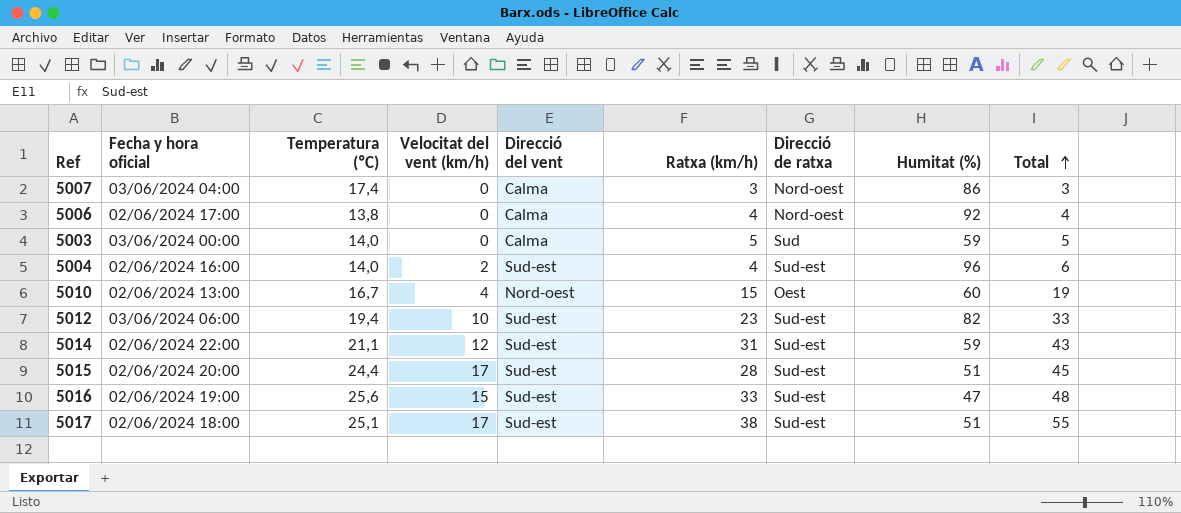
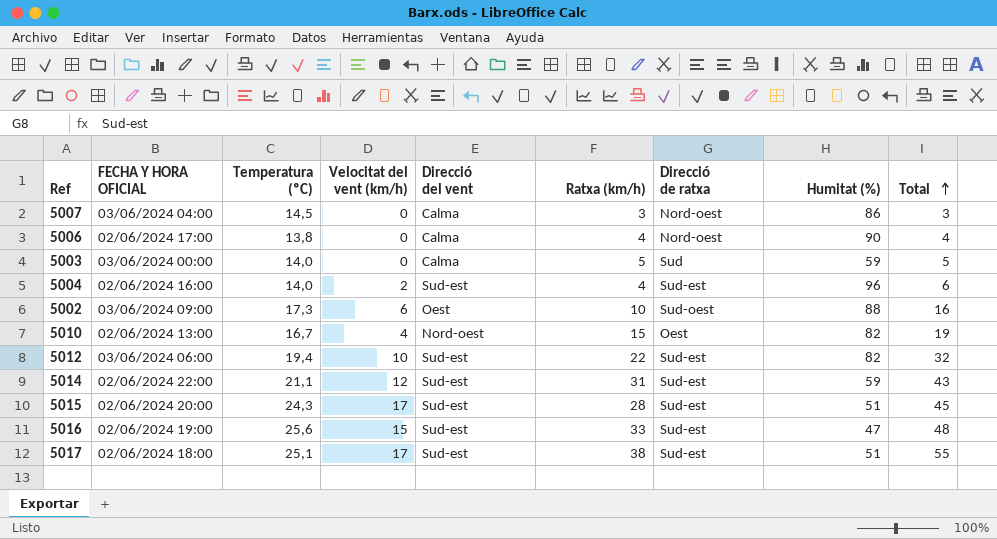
column name: Fecha y hora oficial -> FECHA Y HORA OFICIAL
5007 | Temperatura (ºC): 17,4 -> 14,5
5006 | Humitat (%): 92 -> 90
row 5002: none -> 03/06/2024 09:00 | 17,3 | 6 | Oest | 10 | Sud-oest | 88 | 16
5010 | Humitat (%): 60 -> 82
5012 | Ratxa (km/h): 23 -> 22
5012 | Total: 33 -> 32
5015 | Temperatura (ºC): 24,4 -> 24,3

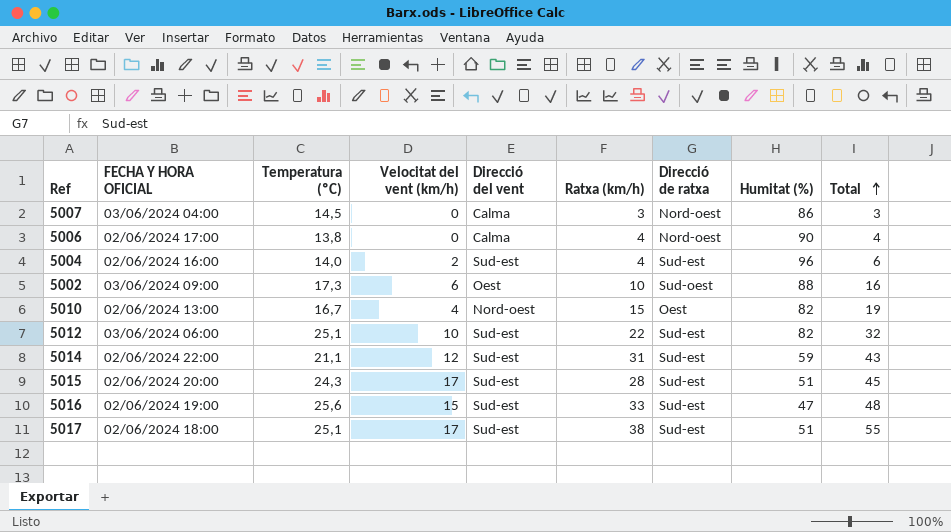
row 5003: 03/06/2024 00:00 | 14,0 | 0 | Calma | 5 | Sud | 59 | 5 -> none
5012 | Temperatura (ºC): 19,4 -> 25,1

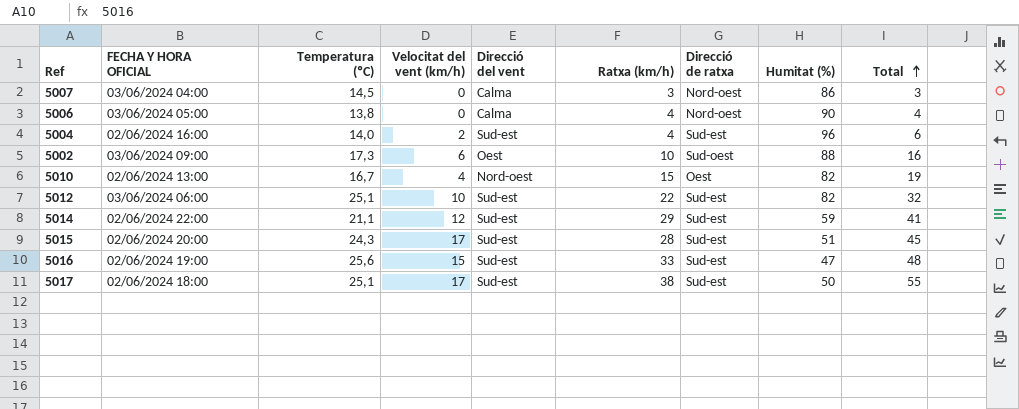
5006 | FECHA Y HORA OFICIAL: 02/06/2024 17:00 -> 03/06/2024 05:00
5014 | Ratxa (km/h): 31 -> 29
5014 | Total: 43 -> 41
5017 | Humitat (%): 51 -> 50

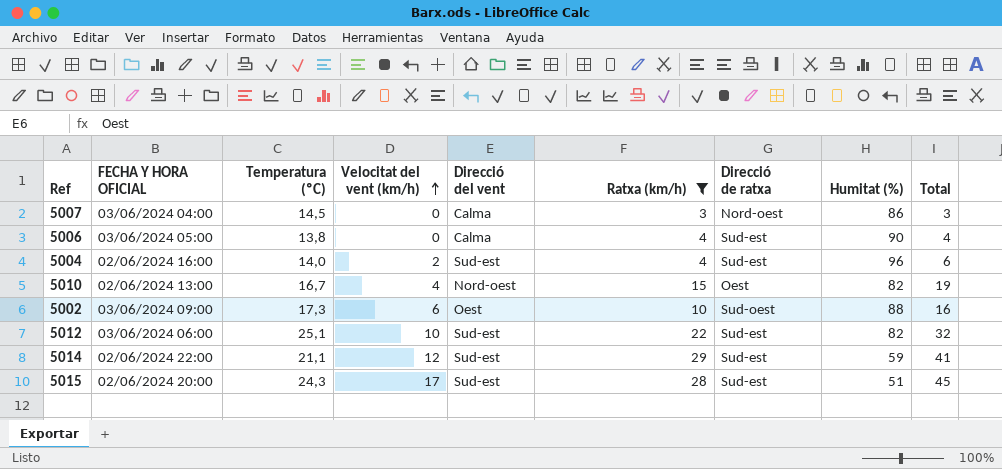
filter: none -> Ratxa (km/h) <= 29
row order: Total ascending -> Velocitat del vent (km/h) ascending
5006 | Direcció de ratxa: Nord-oest -> Sud-est

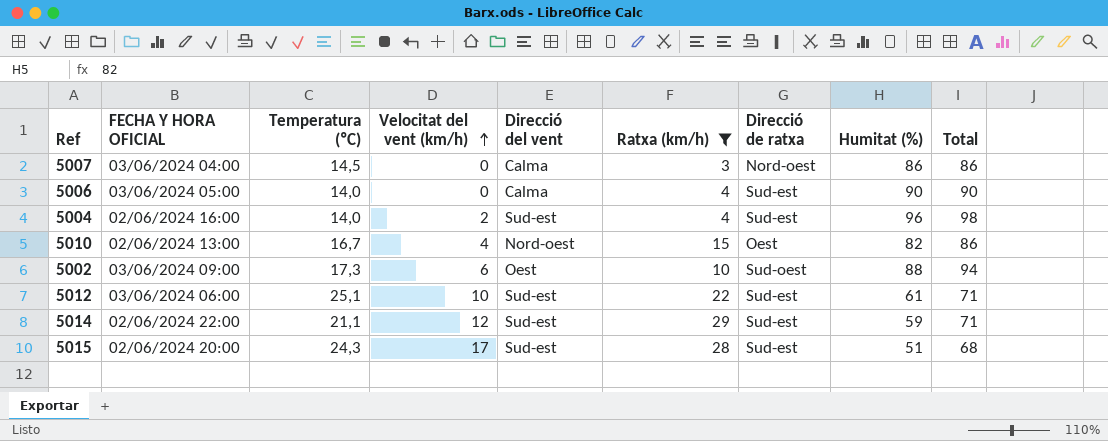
column Total | formula: [Velocitat del vent (km/h)] + [Ratxa (km/h)] -> [Velocitat del vent (km/h)] + [Humitat (%)]
5006 | Temperatura (ºC): 13,8 -> 14,0
5012 | Humitat (%): 82 -> 61

